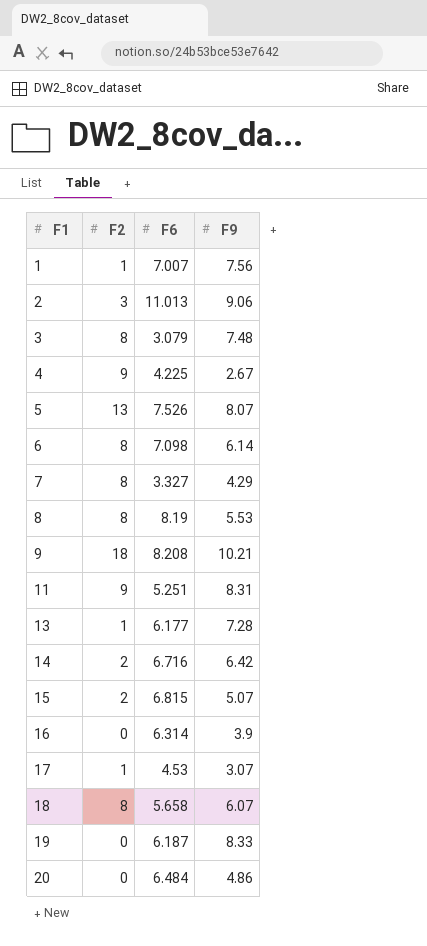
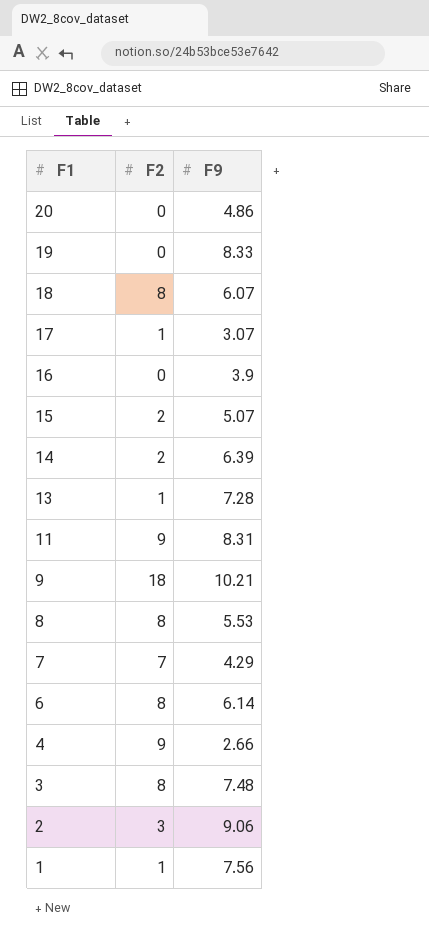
row order: F1 ascending -> F1 descending
column F6 | position: 3 -> none
row 5: 13 | 7.526 | 8.07 -> none
14 | F9: 6.42 -> 6.39
7 | F2: 8 -> 7
4 | F9: 2.67 -> 2.66

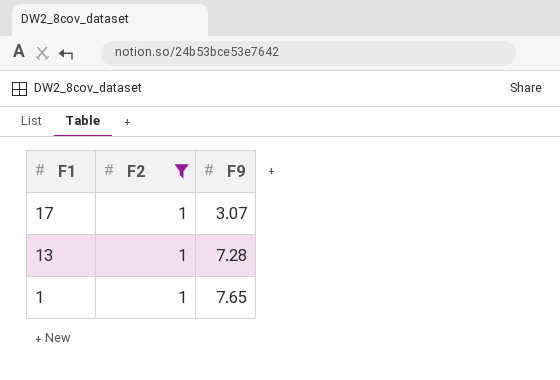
filter: none -> F2 = 1
1 | F9: 7.56 -> 7.65

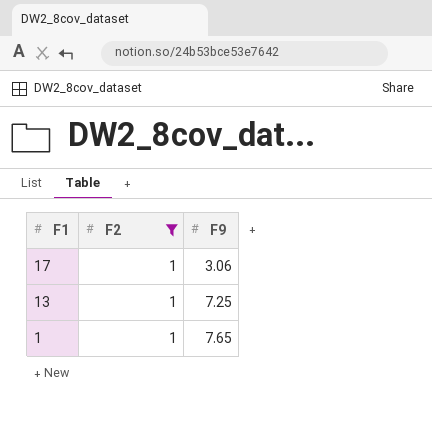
17 | F9: 3.07 -> 3.06
13 | F9: 7.28 -> 7.25

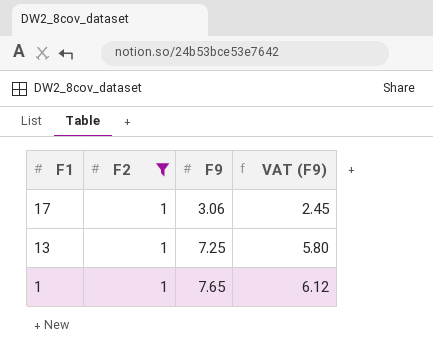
column VAT (F9) | formula: none -> [F9] * 0.8

